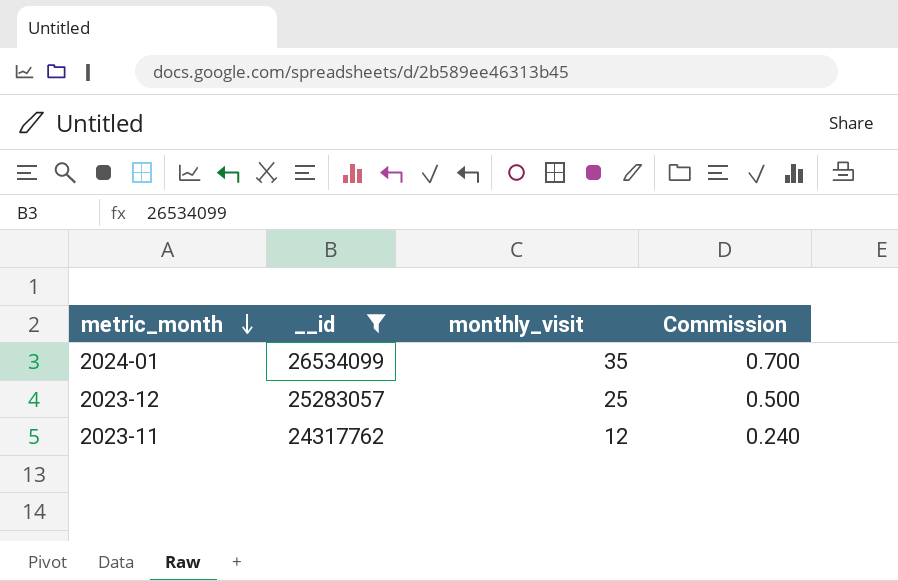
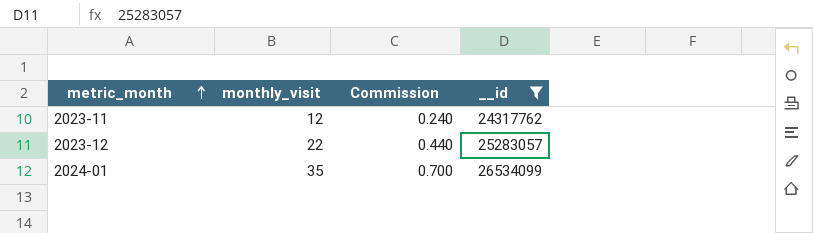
row order: metric_month descending -> metric_month ascending
column __id | position: 2 -> 4
2023-12 | monthly_visit: 25 -> 22
2023-12 | Commission: 0.500 -> 0.440

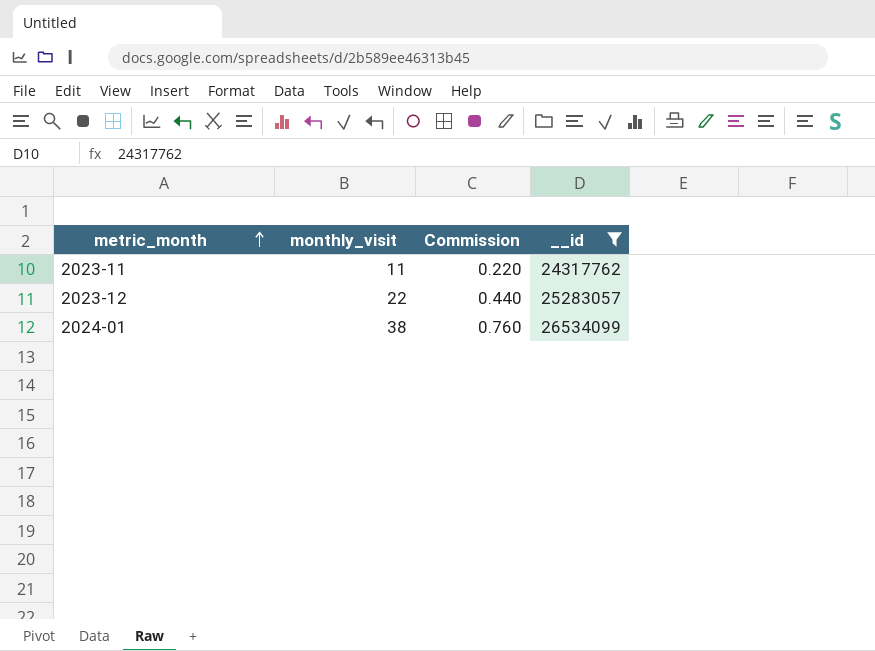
2023-11 | monthly_visit: 12 -> 11
2023-11 | Commission: 0.240 -> 0.220
2024-01 | monthly_visit: 35 -> 38
2024-01 | Commission: 0.700 -> 0.760

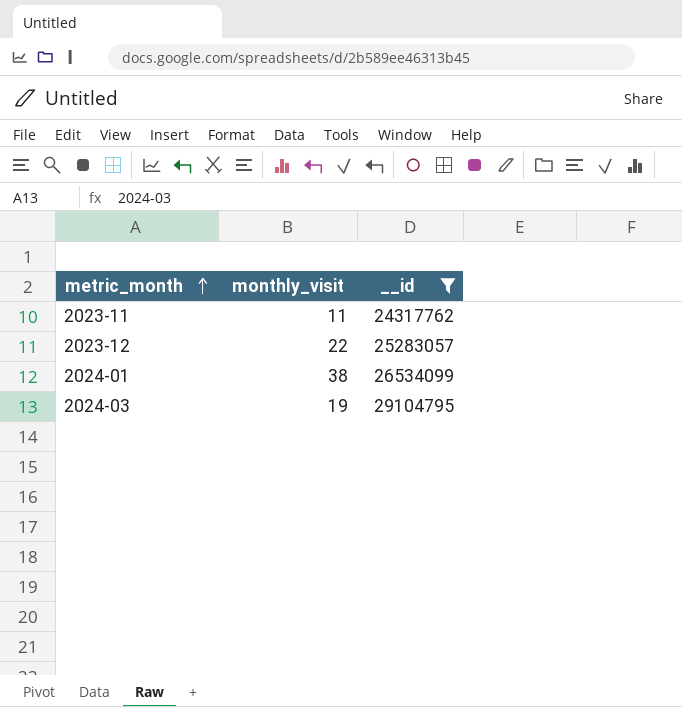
column Commission | formula: [monthly_visit] * 0.02 -> none
row 2024-03: none -> 19 | 29104795

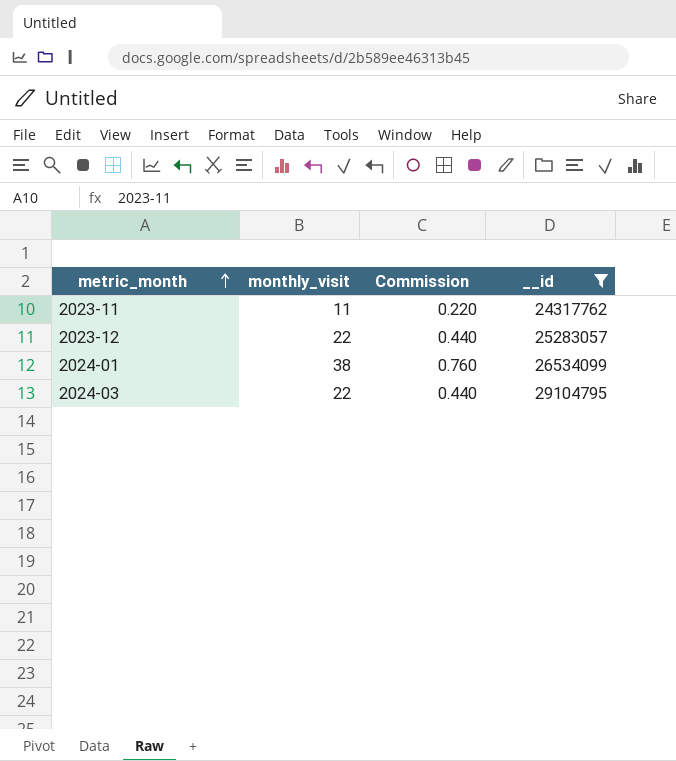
column Commission | formula: none -> [monthly_visit] * 0.02
2024-03 | monthly_visit: 19 -> 22

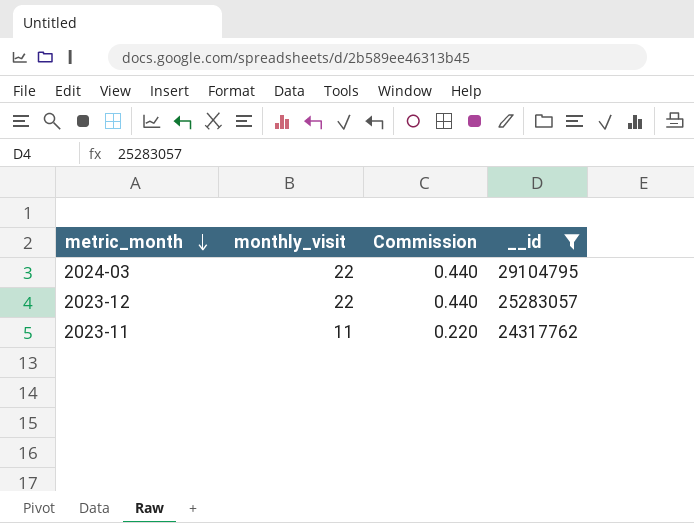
row order: metric_month ascending -> metric_month descending
row 2024-01: 38 | 0.760 | 26534099 -> none

